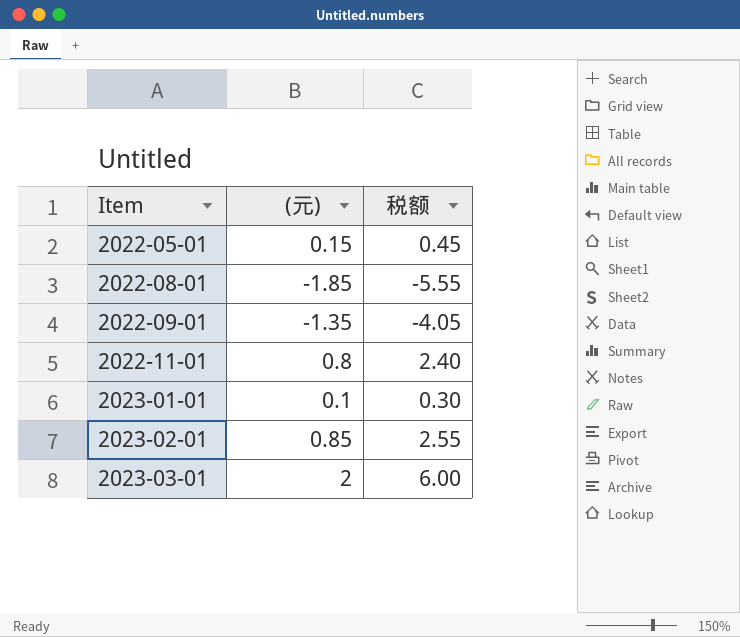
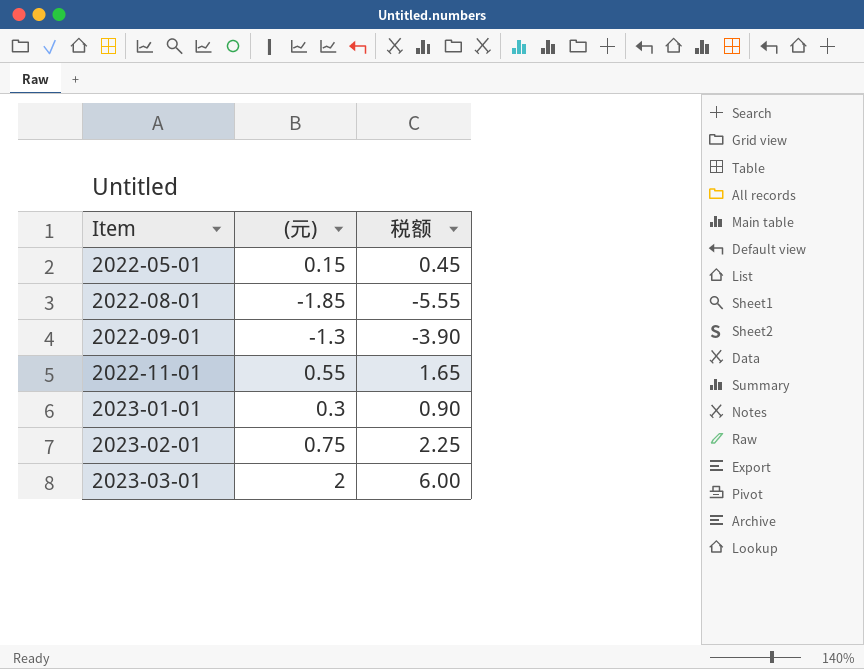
2022-09-01 | (元): -1.35 -> -1.3
2022-09-01 | 税额: -4.05 -> -3.90
2022-11-01 | (元): 0.8 -> 0.55
2022-11-01 | 税额: 2.40 -> 1.65
2023-01-01 | (元): 0.1 -> 0.3
2023-01-01 | 税额: 0.30 -> 0.90
2023-02-01 | (元): 0.85 -> 0.75
2023-02-01 | 税额: 2.55 -> 2.25

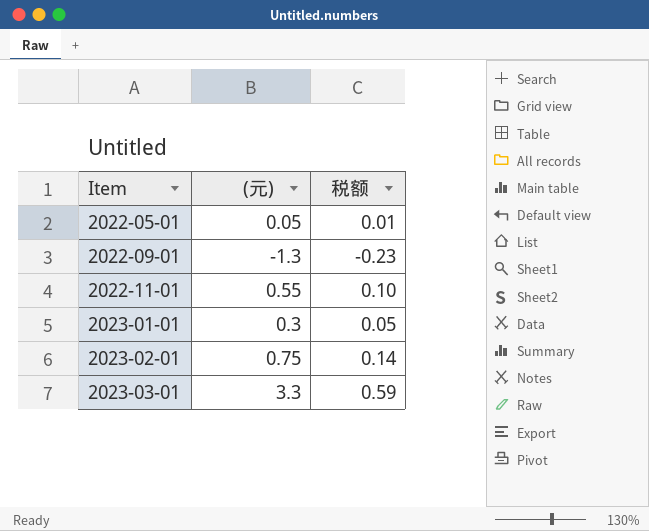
column 税额 | formula: [(元)] * 3 -> [(元)] * 0.18
row 2022-08-01: -1.85 | -5.55 -> none
2022-05-01 | (元): 0.15 -> 0.05
2023-03-01 | (元): 2 -> 3.3

